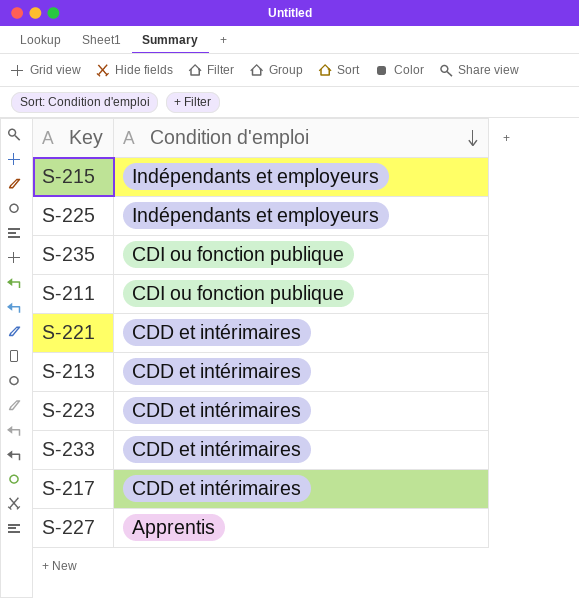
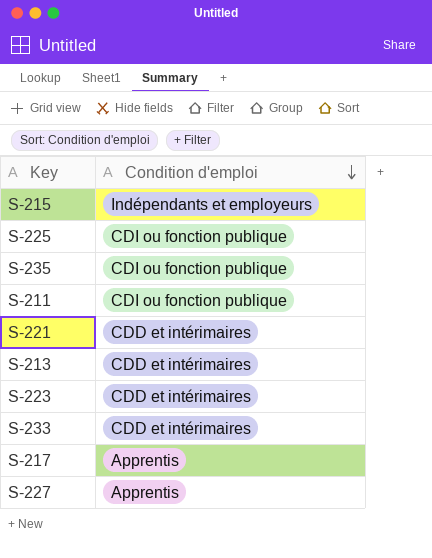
S-225 | Condition d'emploi: Indépendants et employeurs -> CDI ou fonction publique
S-217 | Condition d'emploi: CDD et intérimaires -> Apprentis

